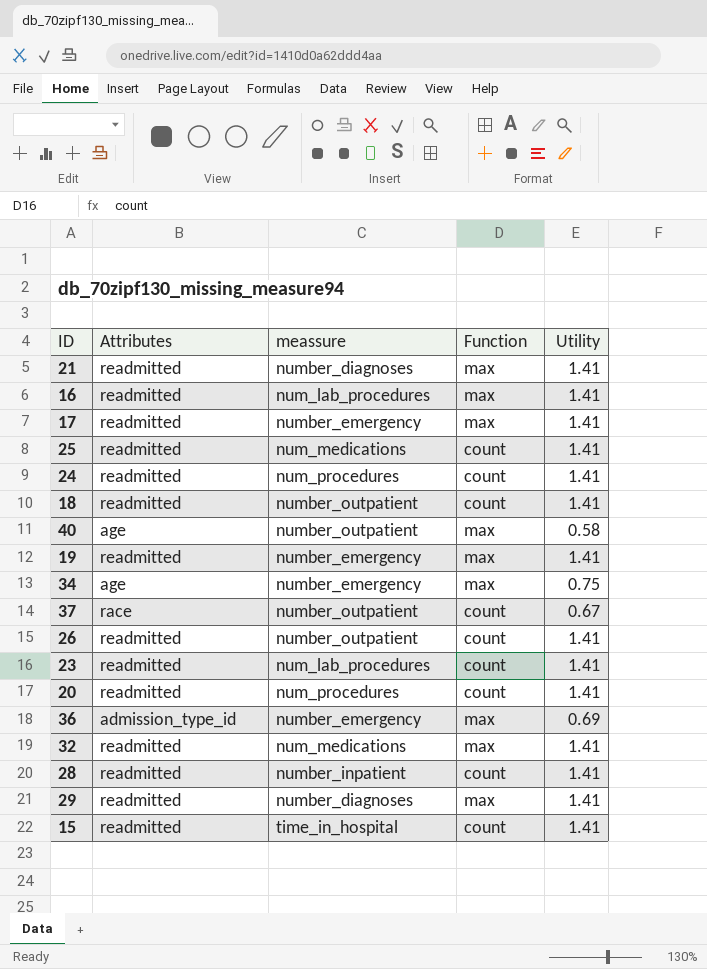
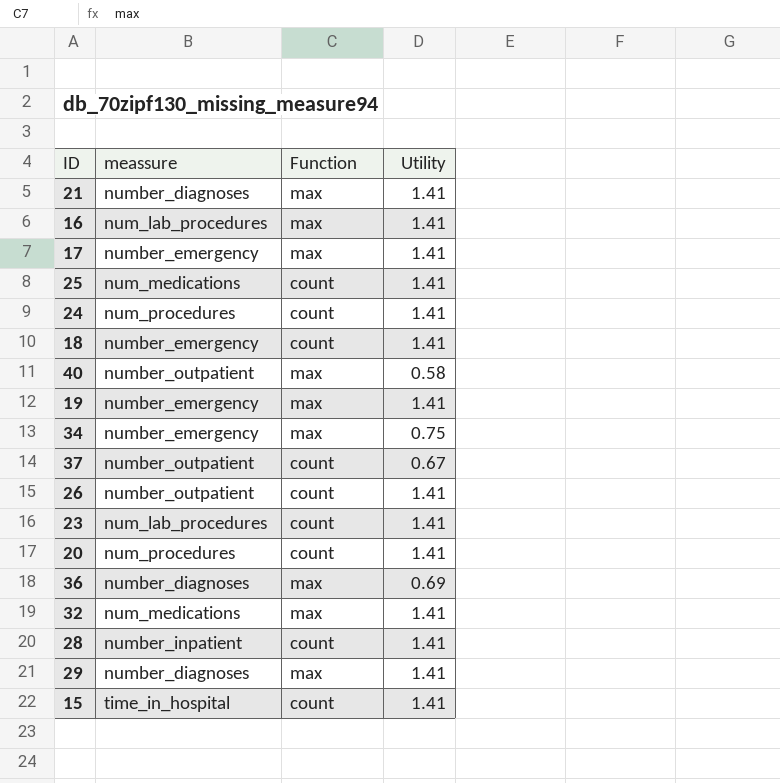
column Attributes | position: 2 -> none
18 | meassure: number_outpatient -> number_emergency
36 | meassure: number_emergency -> number_diagnoses

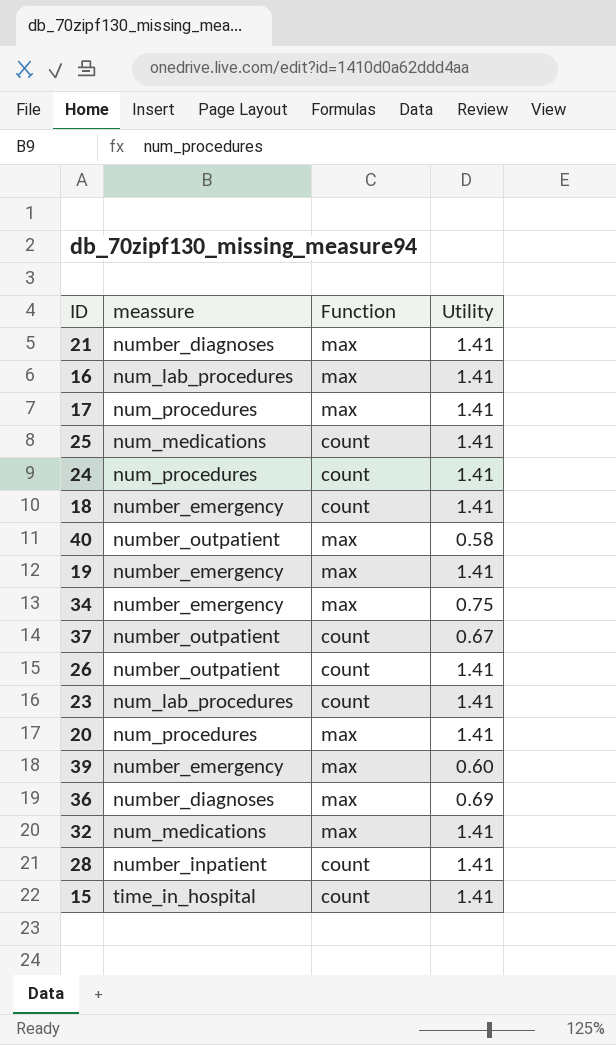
row 29: number_diagnoses | max | 1.41 -> none
17 | meassure: number_emergency -> num_procedures
20 | Function: count -> max
row 39: none -> number_emergency | max | 0.60

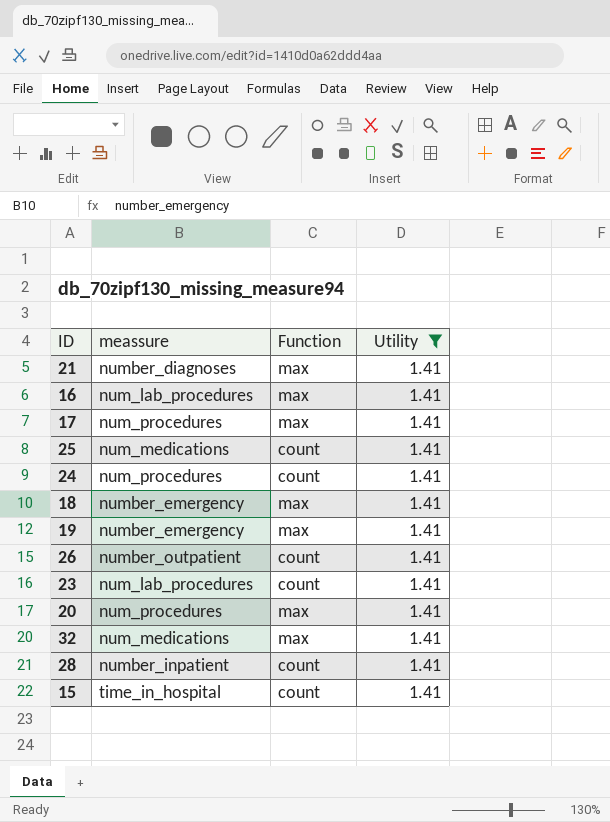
filter: none -> Utility = 1.41
18 | Function: count -> max

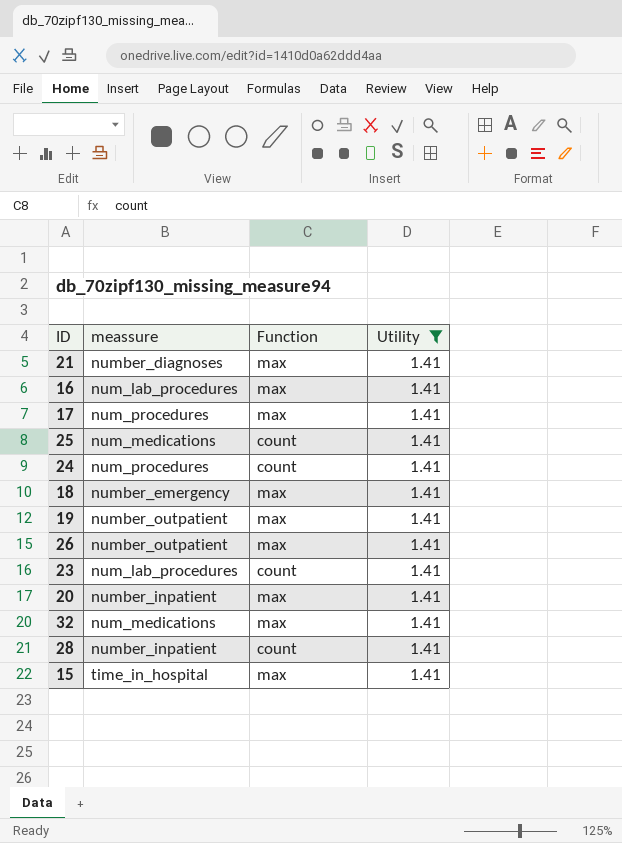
19 | meassure: number_emergency -> number_outpatient
26 | Function: count -> max
20 | meassure: num_procedures -> number_inpatient
15 | Function: count -> max

